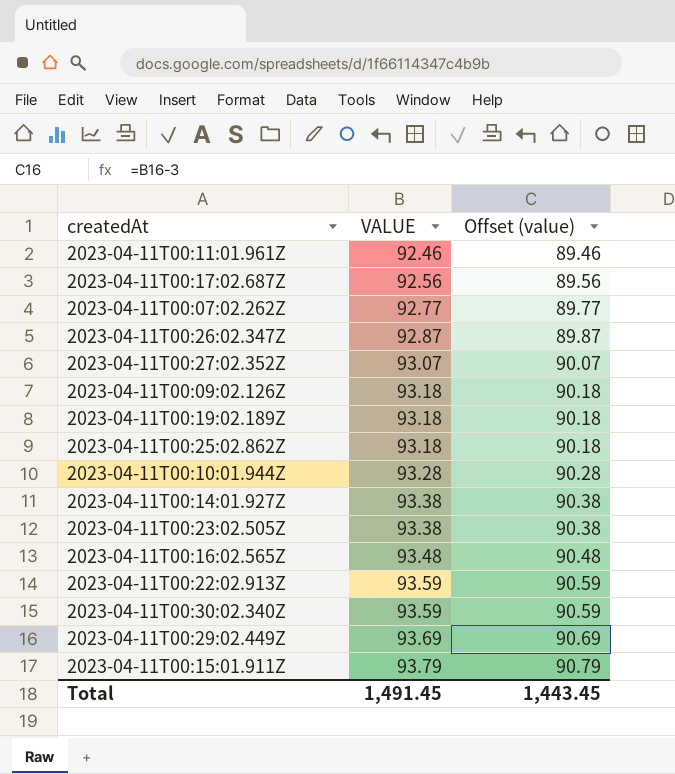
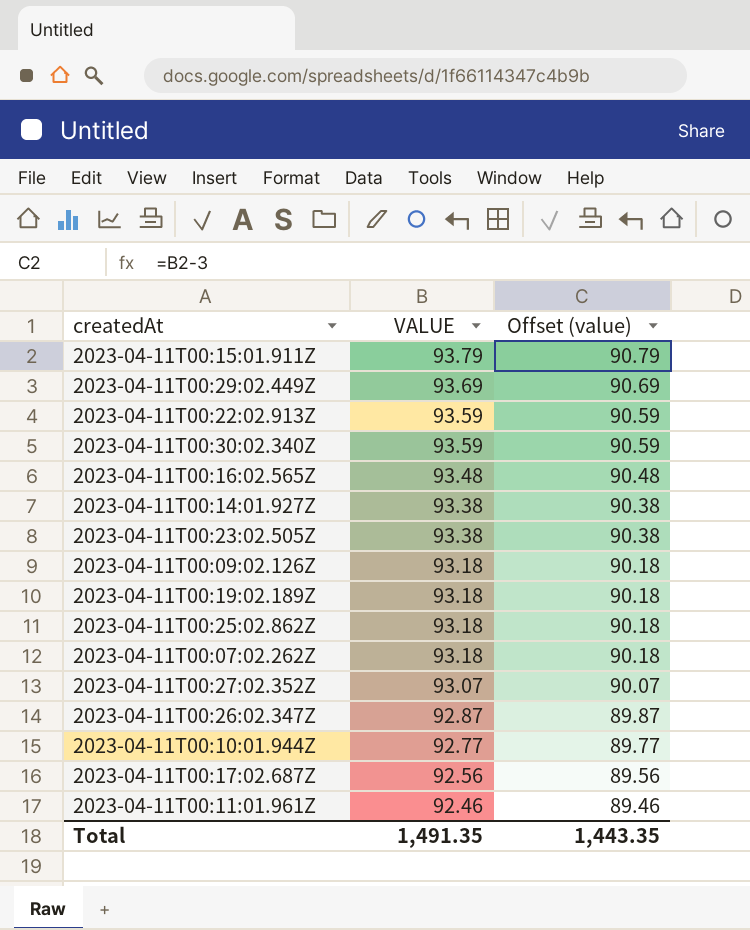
row order: VALUE ascending -> VALUE descending
2023-04-11T00:07:02.262Z | VALUE: 92.77 -> 93.18
2023-04-11T00:07:02.262Z | Offset (value): 89.77 -> 90.18
2023-04-11T00:10:01.944Z | VALUE: 93.28 -> 92.77
2023-04-11T00:10:01.944Z | Offset (value): 90.28 -> 89.77
Total | VALUE: 1,491.45 -> 1,491.35
Total | Offset (value): 1,443.45 -> 1,443.35

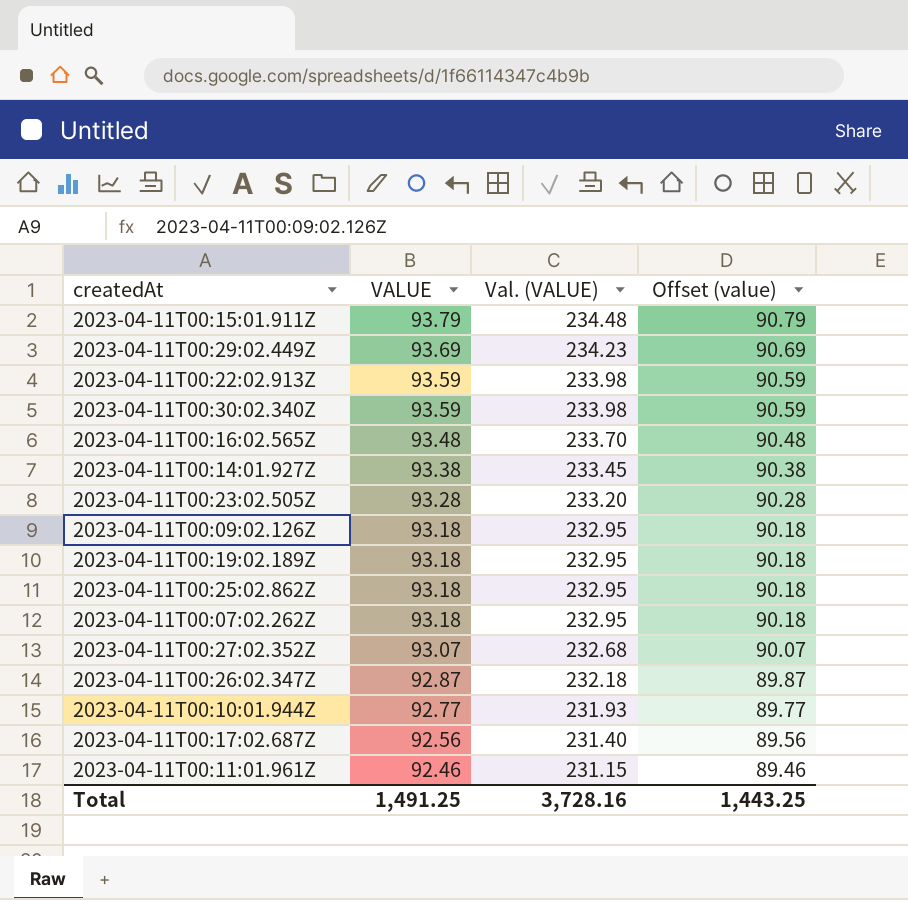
column Val. (VALUE) | formula: none -> [VALUE] * 2.5
2023-04-11T00:23:02.505Z | VALUE: 93.38 -> 93.28
2023-04-11T00:23:02.505Z | Offset (value): 90.38 -> 90.28
Total | VALUE: 1,491.35 -> 1,491.25
Total | Offset (value): 1,443.35 -> 1,443.25

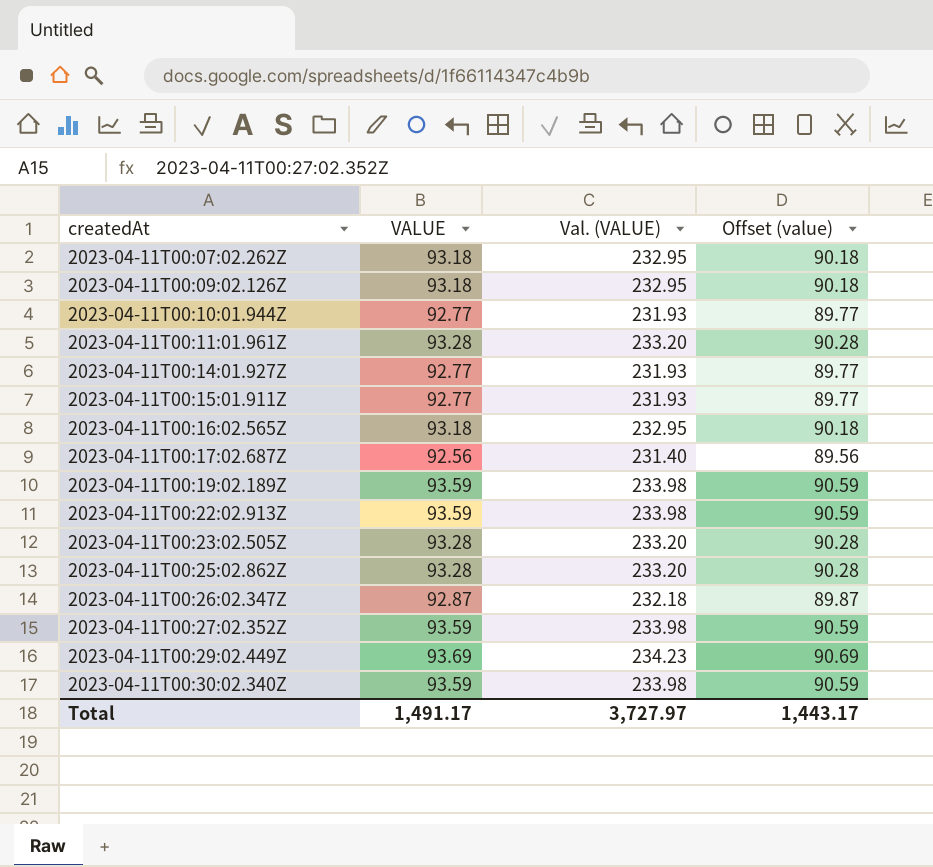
row order: VALUE descending -> createdAt ascending
2023-04-11T00:11:01.961Z | VALUE: 92.46 -> 93.28
2023-04-11T00:11:01.961Z | Val. (VALUE): 231.15 -> 233.20
2023-04-11T00:11:01.961Z | Offset (value): 89.46 -> 90.28
2023-04-11T00:14:01.927Z | VALUE: 93.38 -> 92.77
2023-04-11T00:14:01.927Z | Val. (VALUE): 233.45 -> 231.93
2023-04-11T00:14:01.927Z | Offset (value): 90.38 -> 89.77
2023-04-11T00:15:01.911Z | VALUE: 93.79 -> 92.77
2023-04-11T00:15:01.911Z | Val. (VALUE): 234.48 -> 231.93
2023-04-11T00:15:01.911Z | Offset (value): 90.79 -> 89.77
2023-04-11T00:16:02.565Z | VALUE: 93.48 -> 93.18
2023-04-11T00:16:02.565Z | Val. (VALUE): 233.70 -> 232.95
2023-04-11T00:16:02.565Z | Offset (value): 90.48 -> 90.18
2023-04-11T00:19:02.189Z | VALUE: 93.18 -> 93.59
2023-04-11T00:19:02.189Z | Val. (VALUE): 232.95 -> 233.98
2023-04-11T00:19:02.189Z | Offset (value): 90.18 -> 90.59
2023-04-11T00:25:02.862Z | VALUE: 93.18 -> 93.28
2023-04-11T00:25:02.862Z | Val. (VALUE): 232.95 -> 233.20
2023-04-11T00:25:02.862Z | Offset (value): 90.18 -> 90.28
2023-04-11T00:27:02.352Z | VALUE: 93.07 -> 93.59
2023-04-11T00:27:02.352Z | Val. (VALUE): 232.68 -> 233.98
2023-04-11T00:27:02.352Z | Offset (value): 90.07 -> 90.59
Total | VALUE: 1,491.25 -> 1,491.17
Total | Val. (VALUE): 3,728.16 -> 3,727.97
Total | Offset (value): 1,443.25 -> 1,443.17

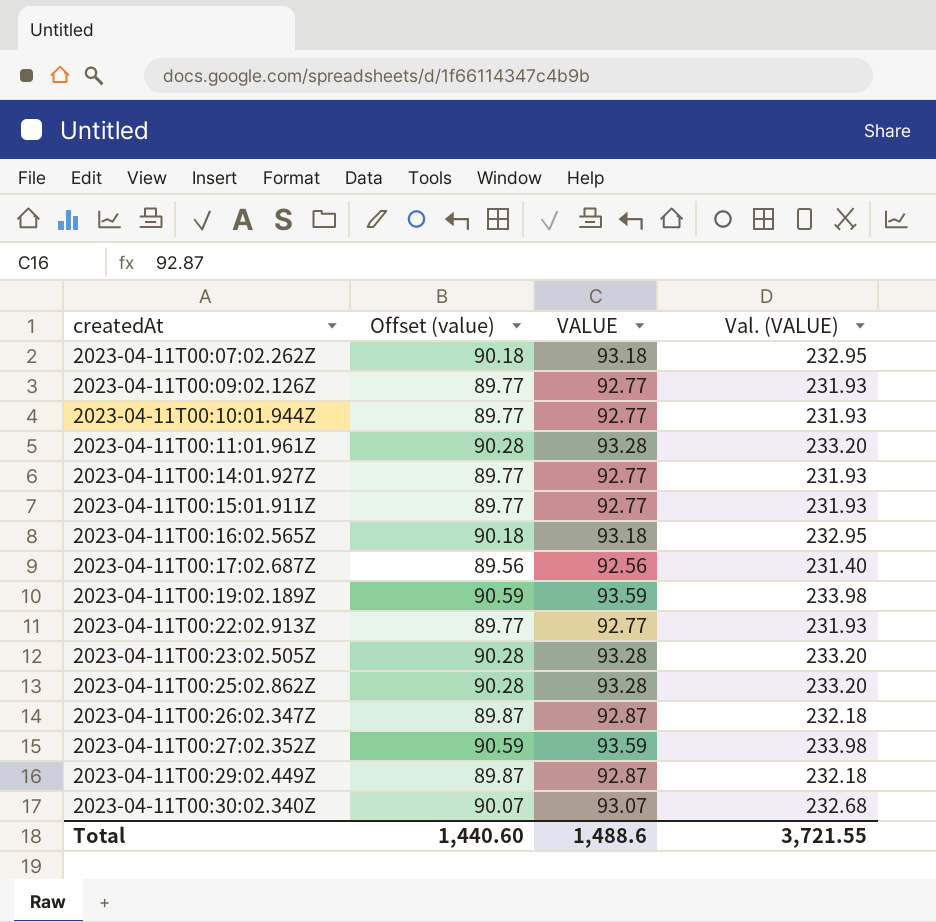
column Offset (value) | position: 4 -> 2
2023-04-11T00:09:02.126Z | Offset (value): 90.18 -> 89.77
2023-04-11T00:09:02.126Z | VALUE: 93.18 -> 92.77
2023-04-11T00:09:02.126Z | Val. (VALUE): 232.95 -> 231.93
2023-04-11T00:22:02.913Z | Offset (value): 90.59 -> 89.77
2023-04-11T00:22:02.913Z | VALUE: 93.59 -> 92.77
2023-04-11T00:22:02.913Z | Val. (VALUE): 233.98 -> 231.93
2023-04-11T00:29:02.449Z | Offset (value): 90.69 -> 89.87
2023-04-11T00:29:02.449Z | VALUE: 93.69 -> 92.87
2023-04-11T00:29:02.449Z | Val. (VALUE): 234.23 -> 232.18
2023-04-11T00:30:02.340Z | Offset (value): 90.59 -> 90.07
2023-04-11T00:30:02.340Z | VALUE: 93.59 -> 93.07
2023-04-11T00:30:02.340Z | Val. (VALUE): 233.98 -> 232.68
Total | Offset (value): 1,443.17 -> 1,440.60
Total | VALUE: 1,491.17 -> 1,488.6
Total | Val. (VALUE): 3,727.97 -> 3,721.55

